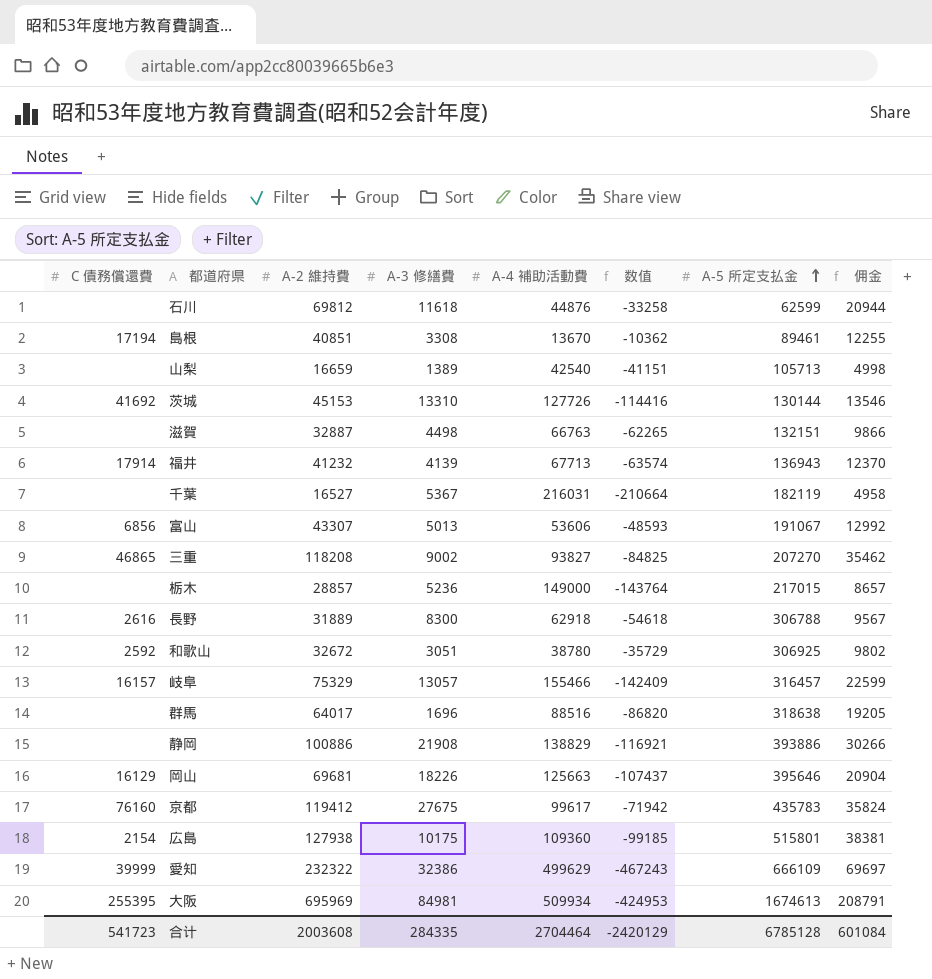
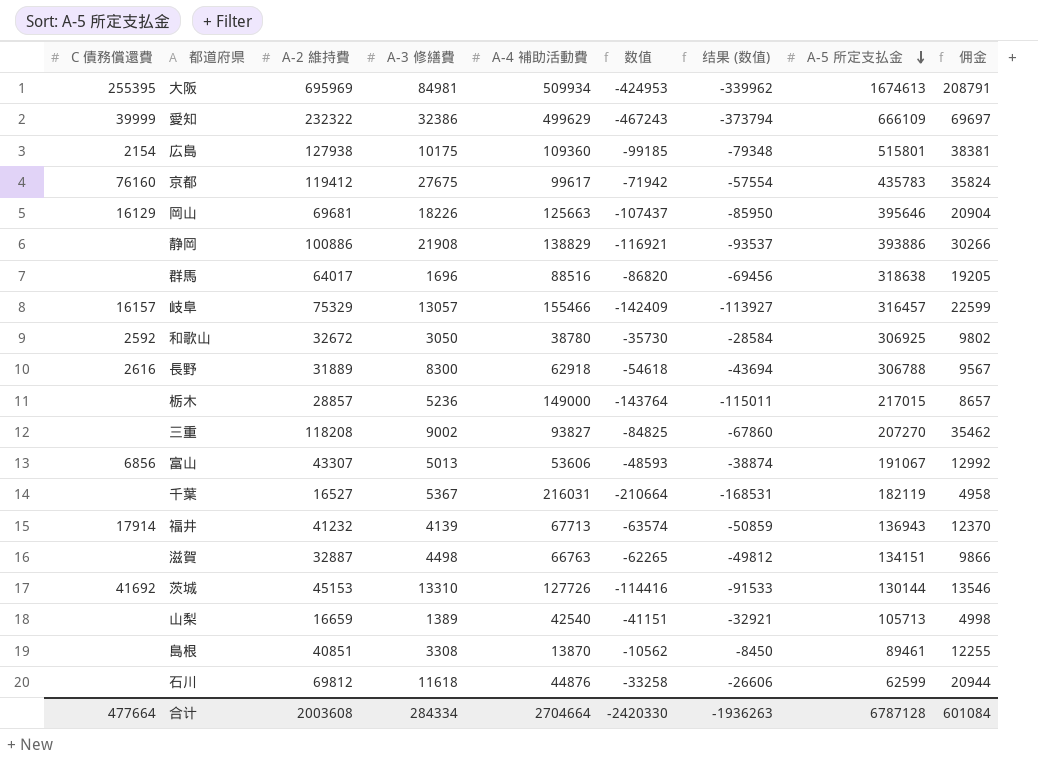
row order: A-5 所定支払金 ascending -> A-5 所定支払金 descending
column 结果 (数值) | formula: none -> [数值] * 0.8
和歌山 | A-3 修繕費: 3051 -> 3050
和歌山 | 数值: -35729 -> -35730
三重 | C 債務償還費: 46865 -> none
滋賀 | A-5 所定支払金: 132151 -> 134151
島根 | C 債務償還費: 17194 -> none
島根 | A-4 補助活動費: 13670 -> 13870
島根 | 数值: -10362 -> -10562
合计 | C 債務償還費: 541723 -> 477664
合计 | A-3 修繕費: 284335 -> 284334
合计 | A-4 補助活動費: 2704464 -> 2704664
合计 | 数值: -2420129 -> -2420330
合计 | A-5 所定支払金: 6785128 -> 6787128

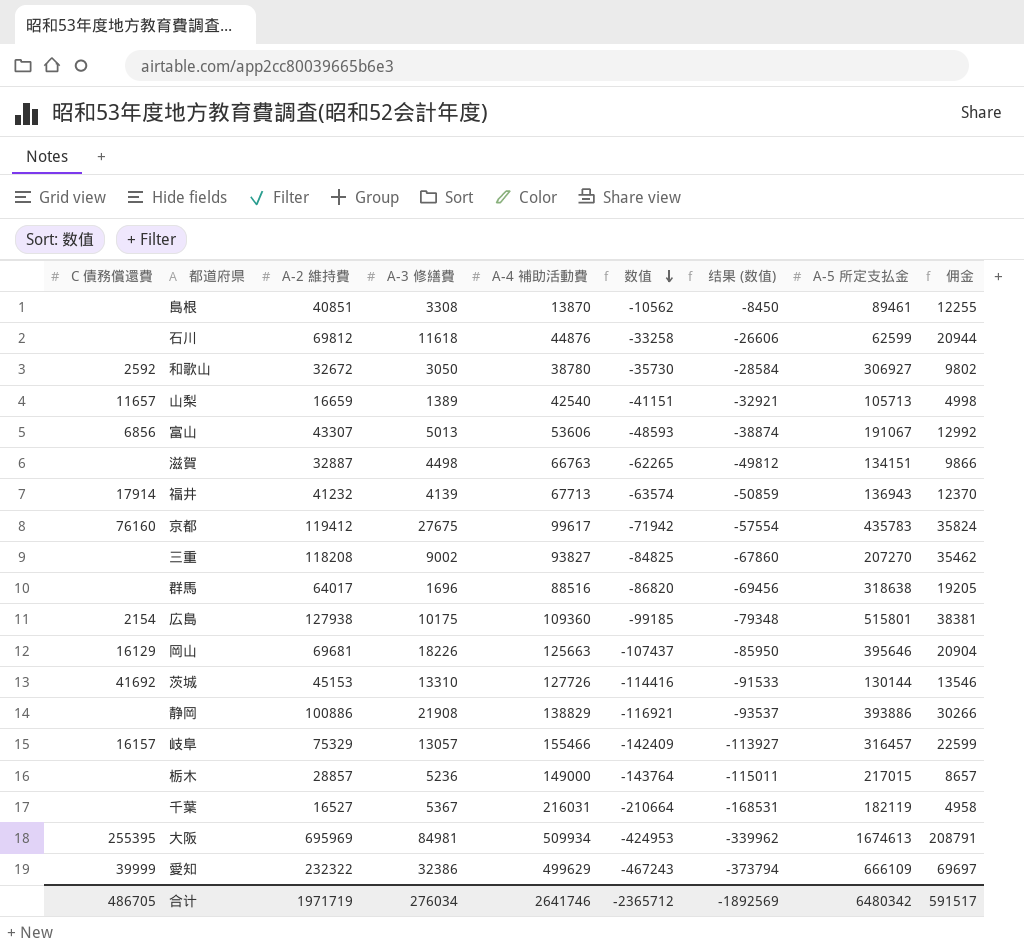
row order: A-5 所定支払金 descending -> 数值 descending
row 長野: 2616 | 31889 | 8300 | 62918 | -54618 | -43694 | 306788 | 9567 -> none
和歌山 | A-5 所定支払金: 306925 -> 306927
山梨 | C 債務償還費: none -> 11657
合计 | C 債務償還費: 477664 -> 486705
合计 | A-2 維持費: 2003608 -> 1971719
合计 | A-3 修繕費: 284334 -> 276034
合计 | A-4 補助活動費: 2704664 -> 2641746
合计 | 数值: -2420330 -> -2365712
合计 | 结果 (数值): -1936263 -> -1892569
合计 | A-5 所定支払金: 6787128 -> 6480342
合计 | 佣金: 601084 -> 591517

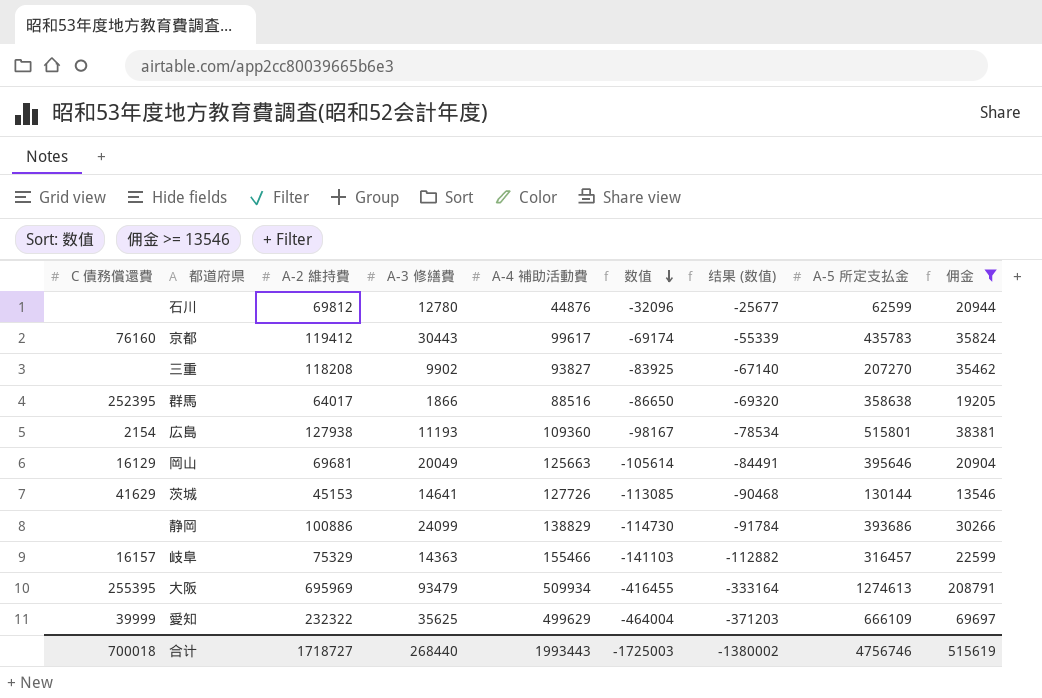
filter: none -> 佣金 >= 13546
石川 | A-3 修繕費: 11618 -> 12780
石川 | 数值: -33258 -> -32096
石川 | 结果 (数值): -26606 -> -25677
京都 | A-3 修繕費: 27675 -> 30443
京都 | 数值: -71942 -> -69174
京都 | 结果 (数值): -57554 -> -55339
三重 | A-3 修繕費: 9002 -> 9902
三重 | 数值: -84825 -> -83925
三重 | 结果 (数值): -67860 -> -67140
群馬 | C 債務償還費: none -> 252395
群馬 | A-3 修繕費: 1696 -> 1866
群馬 | 数值: -86820 -> -86650
群馬 | 结果 (数值): -69456 -> -69320
群馬 | A-5 所定支払金: 318638 -> 358638
広島 | A-3 修繕費: 10175 -> 11193
広島 | 数值: -99185 -> -98167
広島 | 结果 (数值): -79348 -> -78534
岡山 | A-3 修繕費: 18226 -> 20049
岡山 | 数值: -107437 -> -105614
岡山 | 结果 (数值): -85950 -> -84491
茨城 | C 債務償還費: 41692 -> 41629
茨城 | A-3 修繕費: 13310 -> 14641
茨城 | 数值: -114416 -> -113085
茨城 | 结果 (数值): -91533 -> -90468
静岡 | A-3 修繕費: 21908 -> 24099
静岡 | 数值: -116921 -> -114730
静岡 | 结果 (数值): -93537 -> -91784
静岡 | A-5 所定支払金: 393886 -> 393686
岐阜 | A-3 修繕費: 13057 -> 14363
岐阜 | 数值: -142409 -> -141103
岐阜 | 结果 (数值): -113927 -> -112882
大阪 | A-3 修繕費: 84981 -> 93479
大阪 | 数值: -424953 -> -416455
大阪 | 结果 (数值): -339962 -> -333164
大阪 | A-5 所定支払金: 1674613 -> 1274613
愛知 | A-3 修繕費: 32386 -> 35625
愛知 | 数值: -467243 -> -464004
愛知 | 结果 (数值): -373794 -> -371203
合计 | C 債務償還費: 486705 -> 700018
合计 | A-2 維持費: 1971719 -> 1718727
合计 | A-3 修繕費: 276034 -> 268440
合计 | A-4 補助活動費: 2641746 -> 1993443
合计 | 数值: -2365712 -> -1725003
合计 | 结果 (数值): -1892569 -> -1380002
合计 | A-5 所定支払金: 6480342 -> 4756746
合计 | 佣金: 591517 -> 515619

